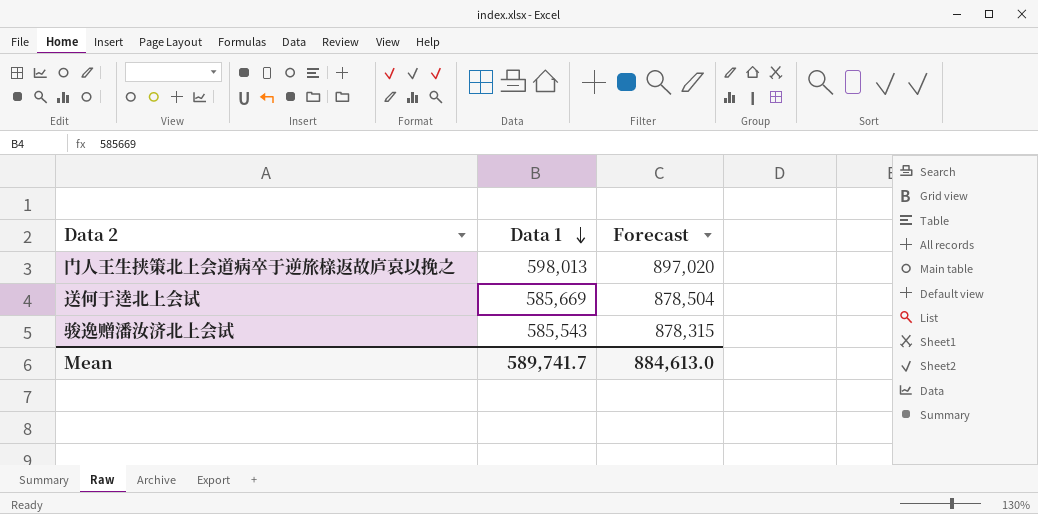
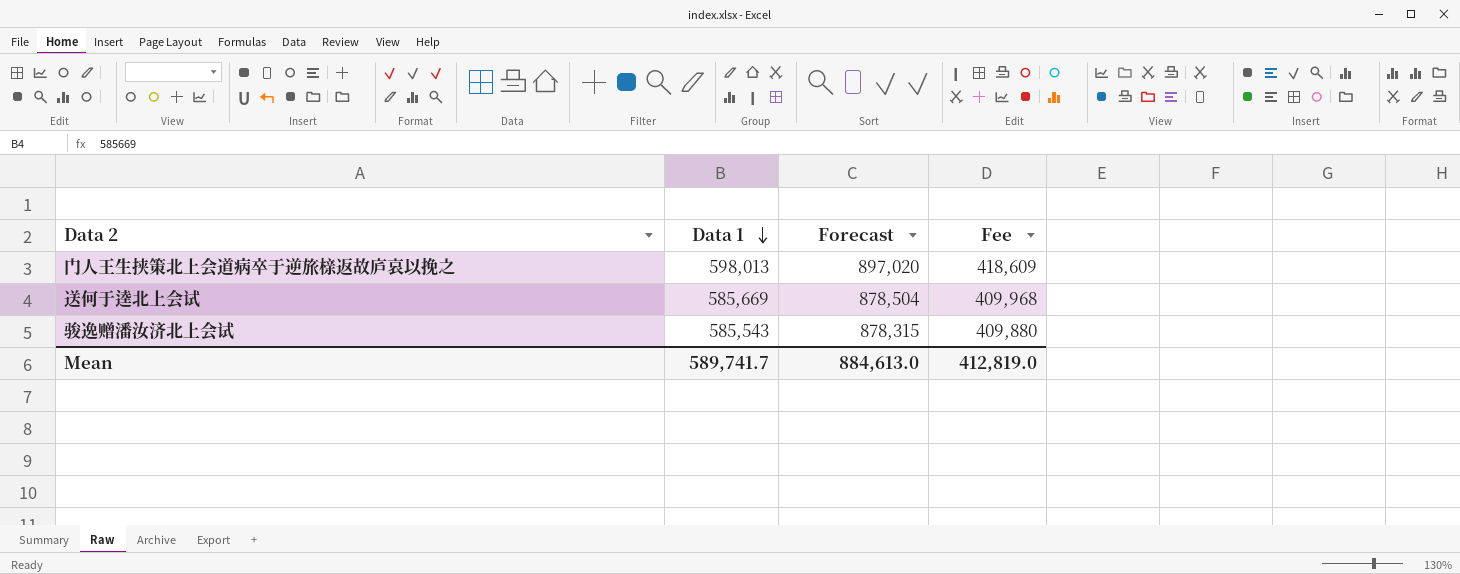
column Fee | formula: none -> [Data 1] * 0.7

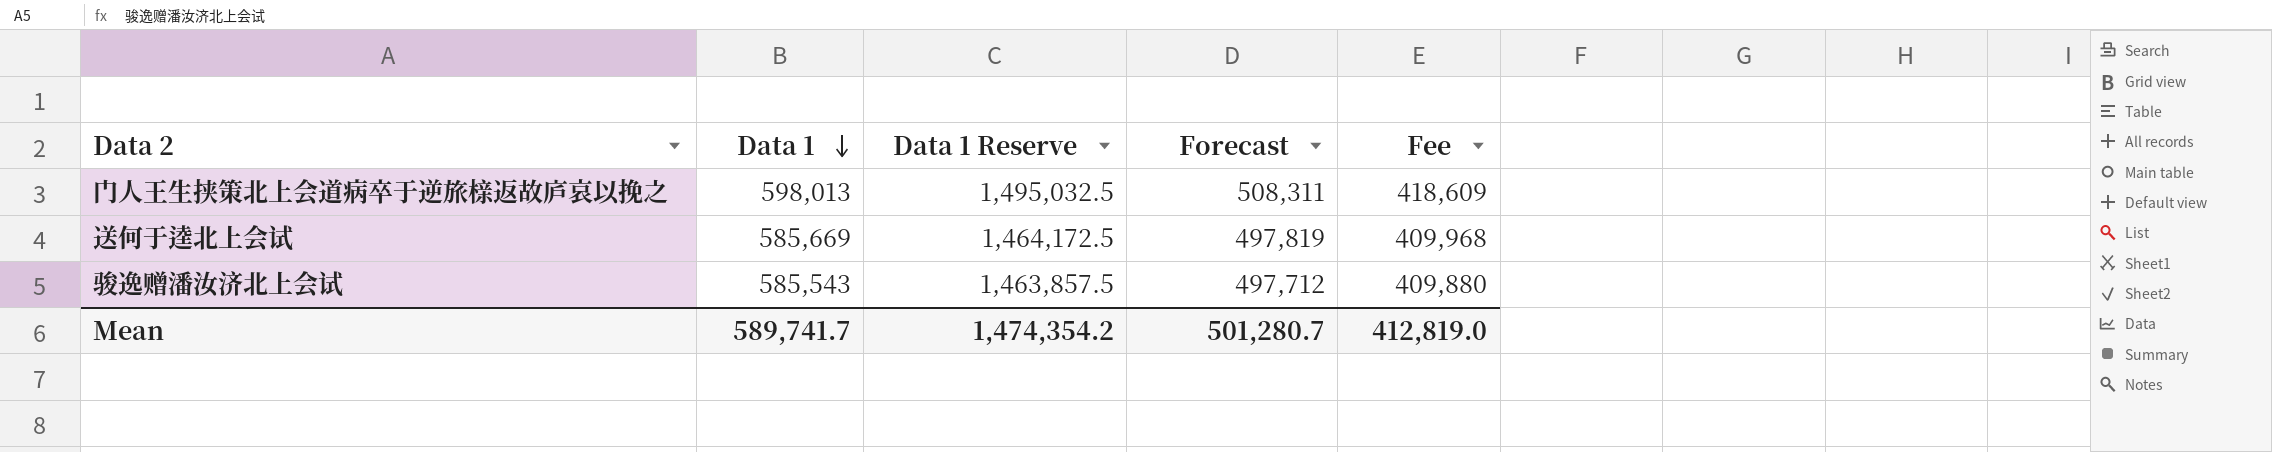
column Data 1 Reserve | formula: none -> [Data 1] * 2.5
column Forecast | formula: [Data 1] * 1.5 -> [Data 1] * 0.85
Mean | Forecast: 884,613.0 -> 501,280.7

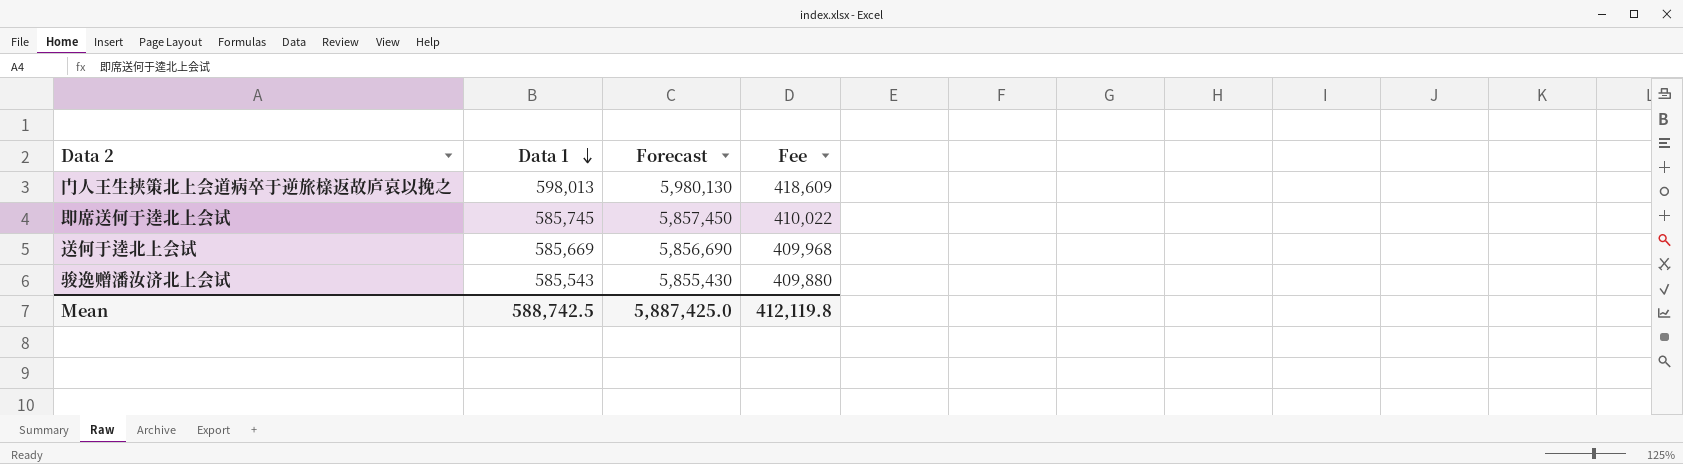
column Data 1 Reserve | formula: [Data 1] * 2.5 -> none
column Forecast | formula: [Data 1] * 0.85 -> [Data 1] * 10
row 即席送何于逵北上会试: none -> 585,745 | 5,857,450 | 410,022
Mean | Data 1: 589,741.7 -> 588,742.5
Mean | Forecast: 501,280.7 -> 5,887,425.0
Mean | Fee: 412,819.0 -> 412,119.8

